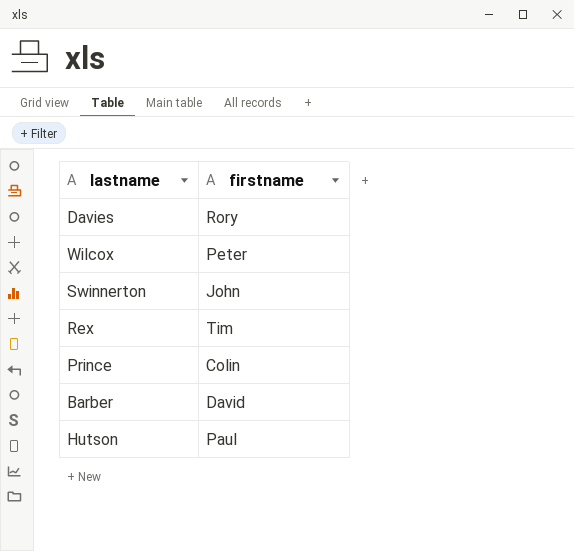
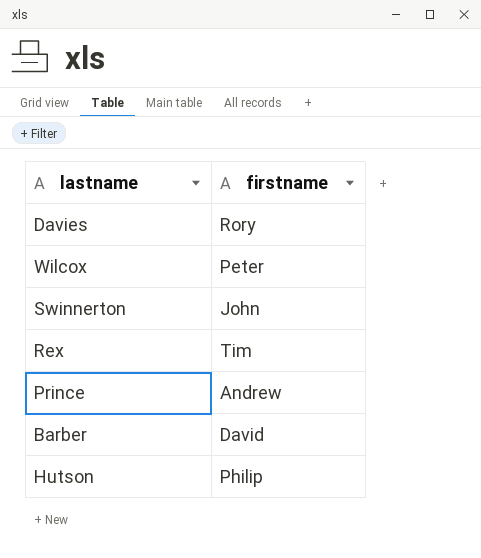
Prince | firstname: Colin -> Andrew
Hutson | firstname: Paul -> Philip

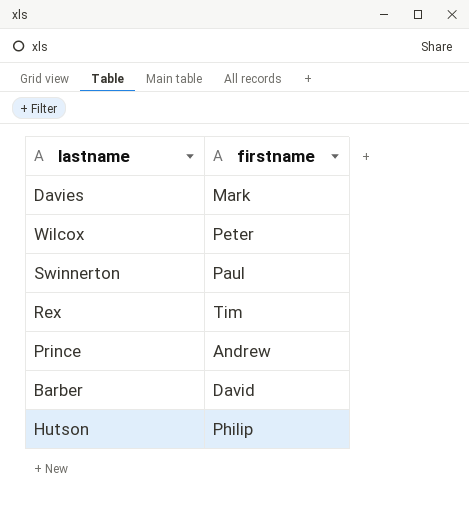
Davies | firstname: Rory -> Mark
Swinnerton | firstname: John -> Paul

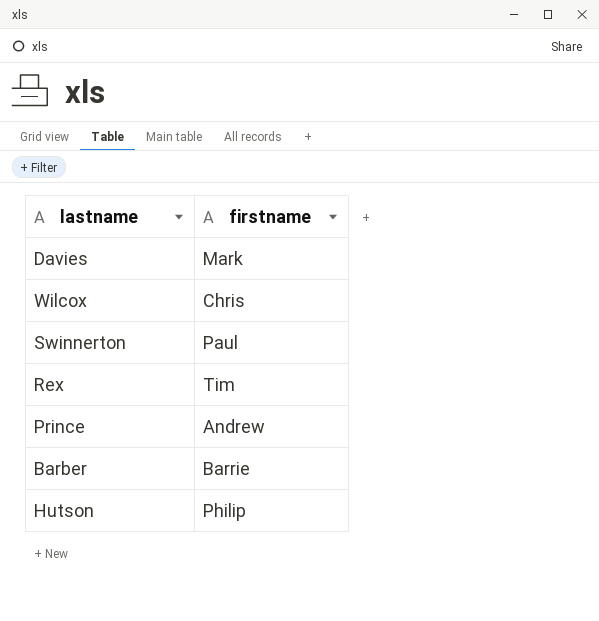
Wilcox | firstname: Peter -> Chris
Barber | firstname: David -> Barrie

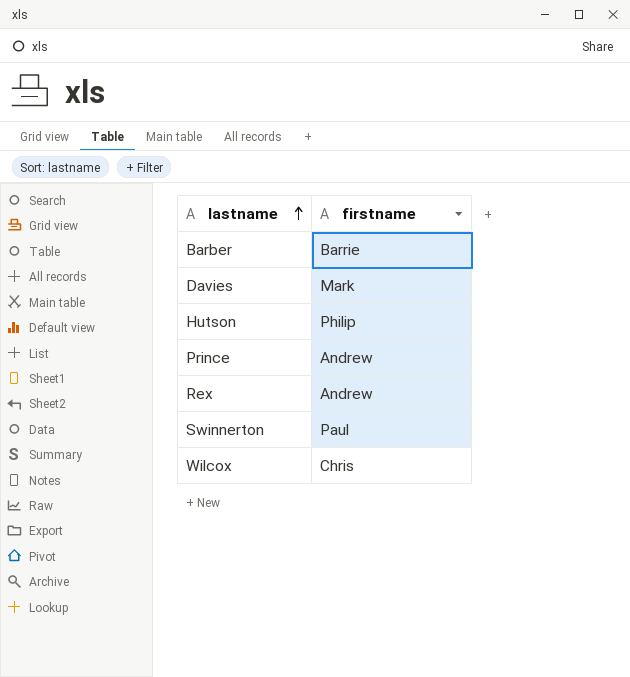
row order: none -> lastname ascending
Rex | firstname: Tim -> Andrew

